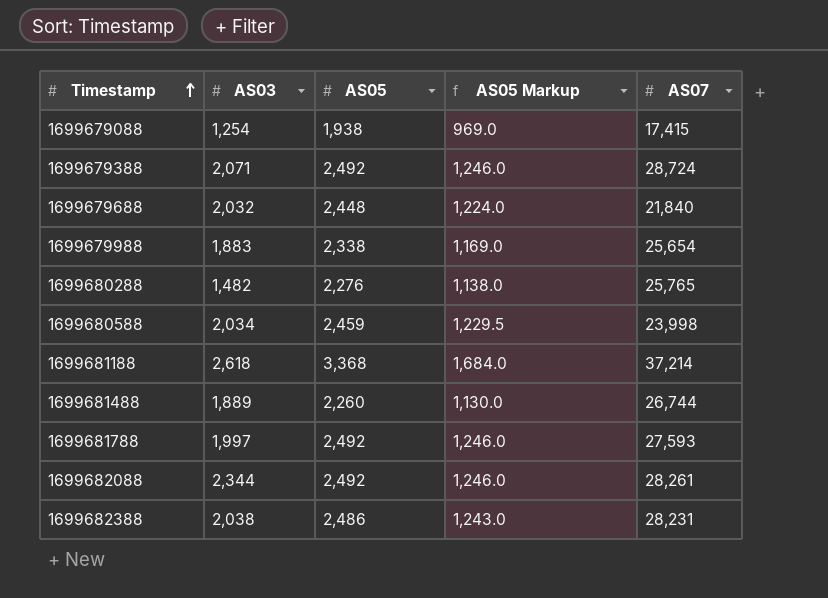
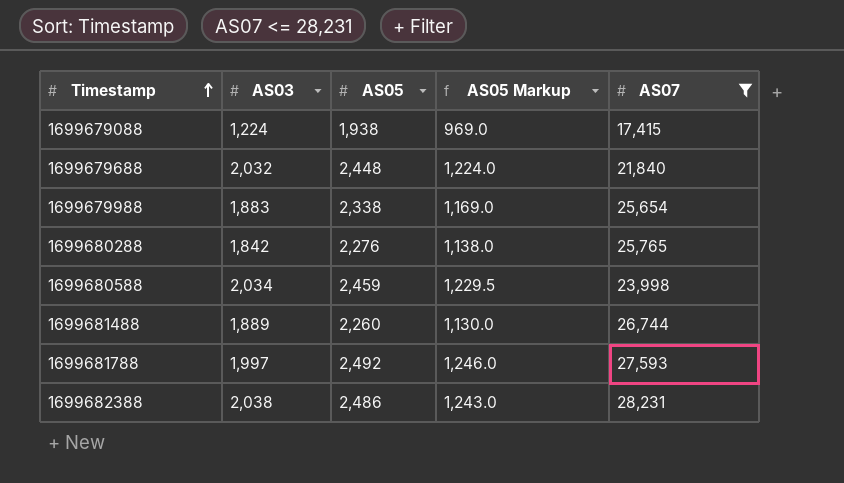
filter: none -> AS07 <= 28,231
1699679088 | AS03: 1,254 -> 1,224
1699680288 | AS03: 1,482 -> 1,842

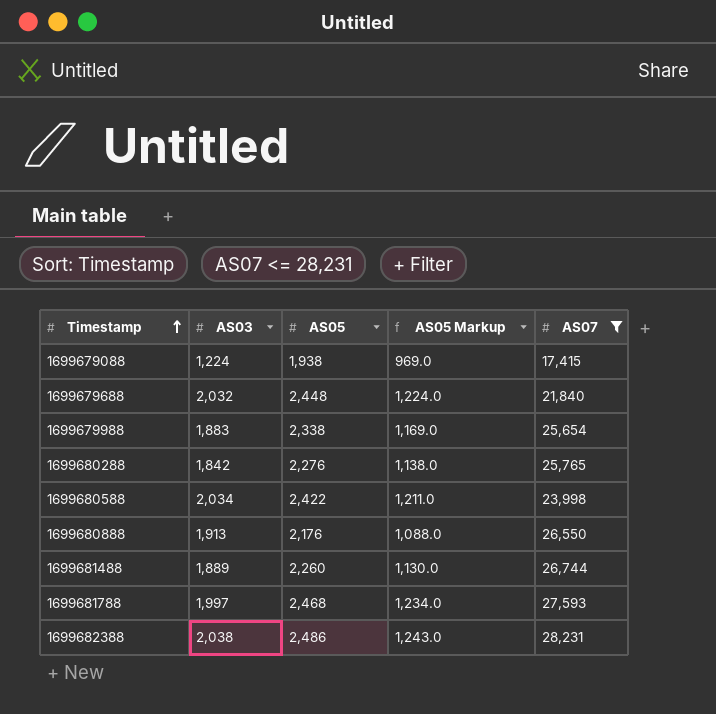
1699680588 | AS05: 2,459 -> 2,422
1699680588 | AS05 Markup: 1,229.5 -> 1,211.0
row 1699680888: none -> 1,913 | 2,176 | 1,088.0 | 26,550
1699681788 | AS05: 2,492 -> 2,468
1699681788 | AS05 Markup: 1,246.0 -> 1,234.0

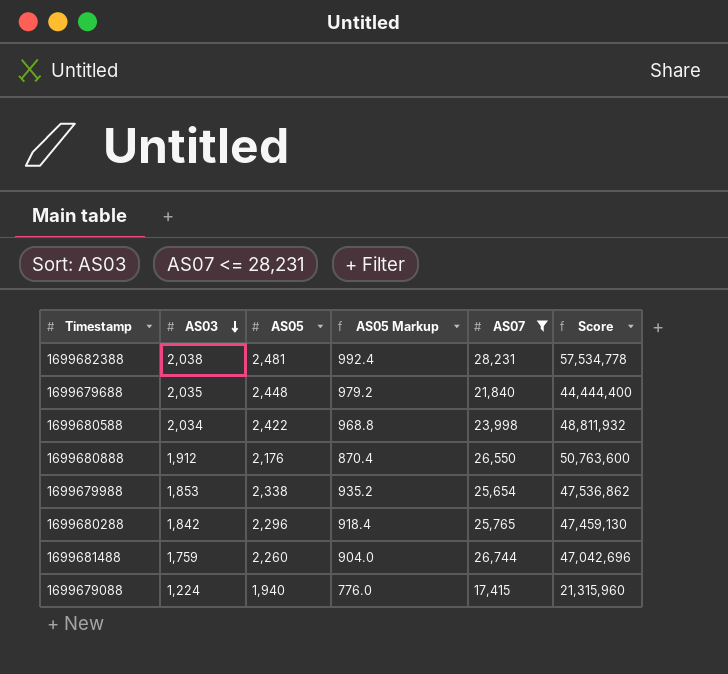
row order: Timestamp ascending -> AS03 descending
column AS05 Markup | formula: [AS05] * 0.5 -> [AS05] * 0.4
column Score | formula: none -> [AS03] * [AS07]
row 1699681788: 1,997 | 2,468 | 1,234.0 | 27,593 -> none
1699682388 | AS05: 2,486 -> 2,481
1699679688 | AS03: 2,032 -> 2,035
1699680888 | AS03: 1,913 -> 1,912
1699679988 | AS03: 1,883 -> 1,853
1699680288 | AS05: 2,276 -> 2,296
1699681488 | AS03: 1,889 -> 1,759
1699679088 | AS05: 1,938 -> 1,940

